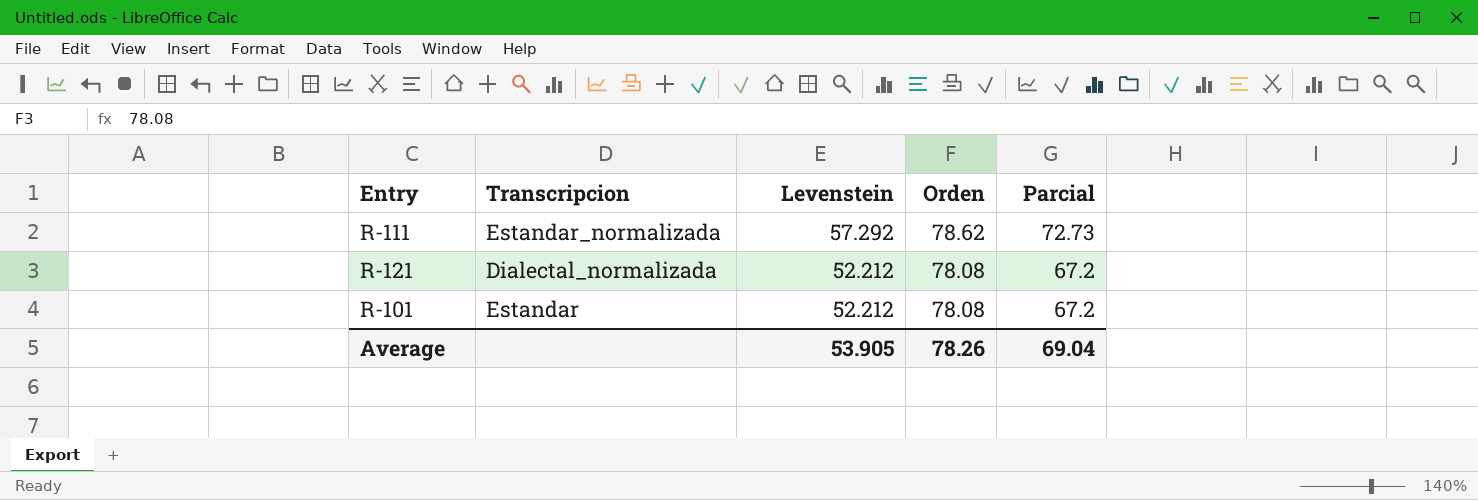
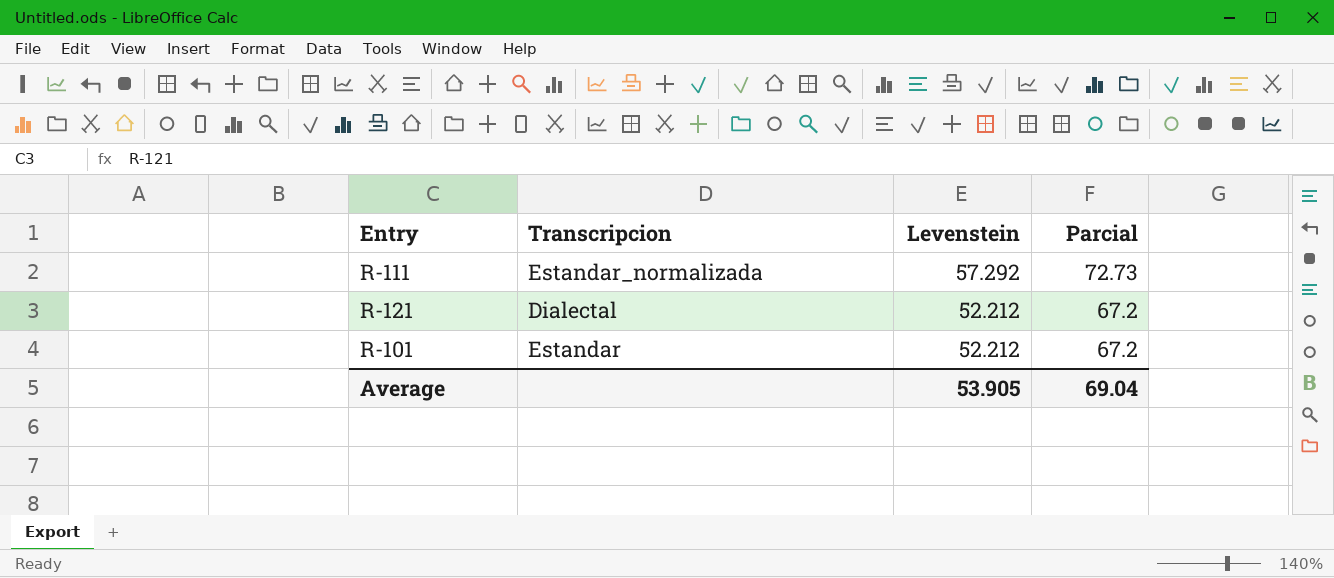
column Orden | position: 4 -> none
R-121 | Transcripcion: Dialectal_normalizada -> Dialectal

